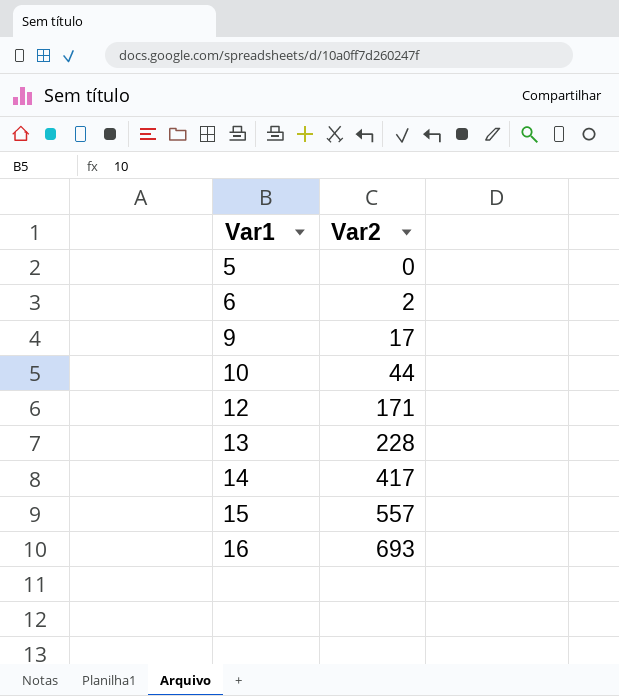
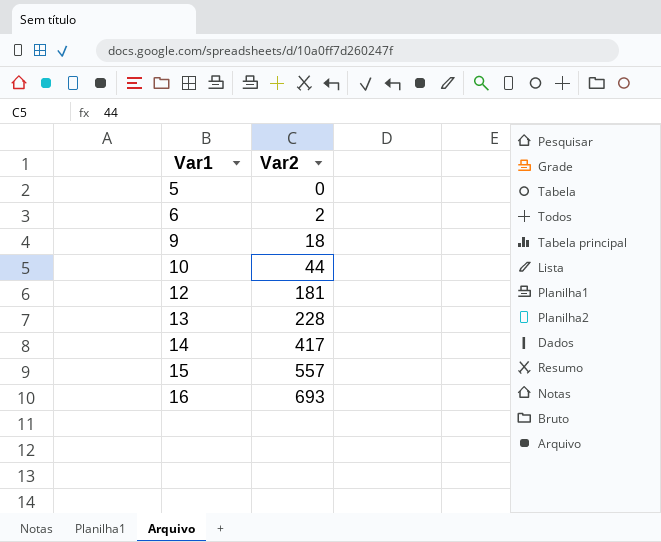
9 | Var2: 17 -> 18
12 | Var2: 171 -> 181

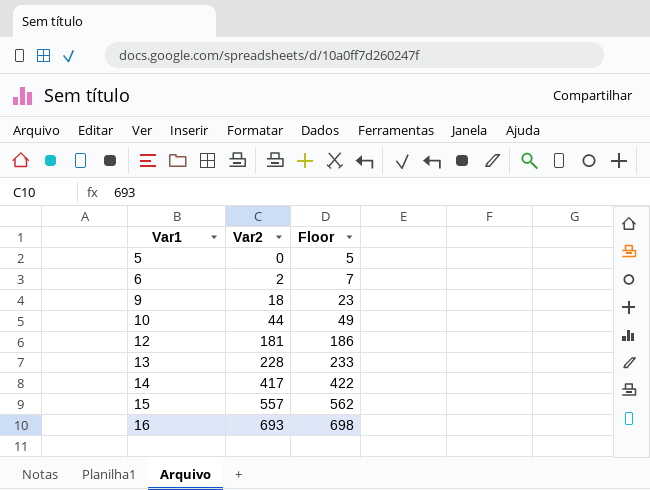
column Floor | formula: none -> [Var2] + 5

